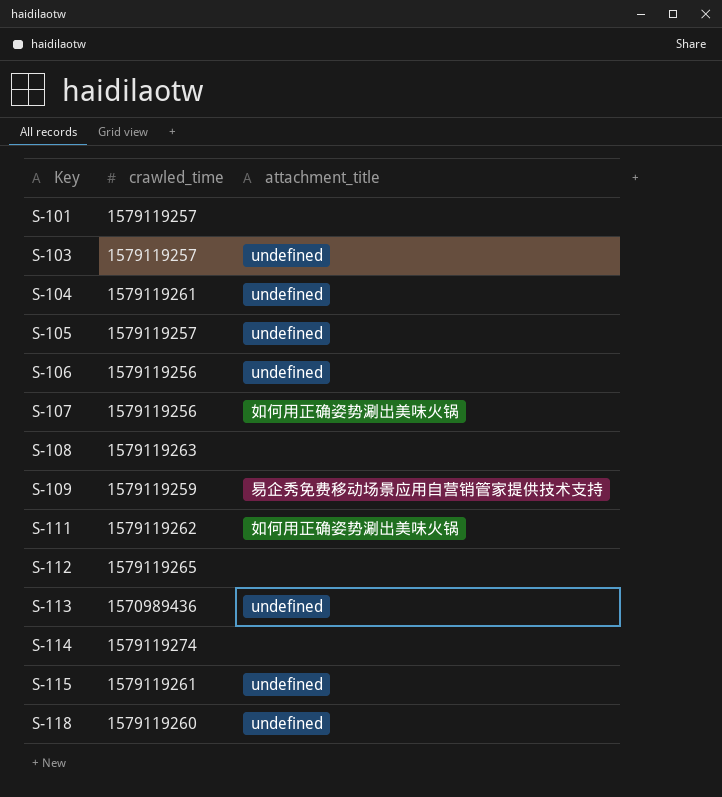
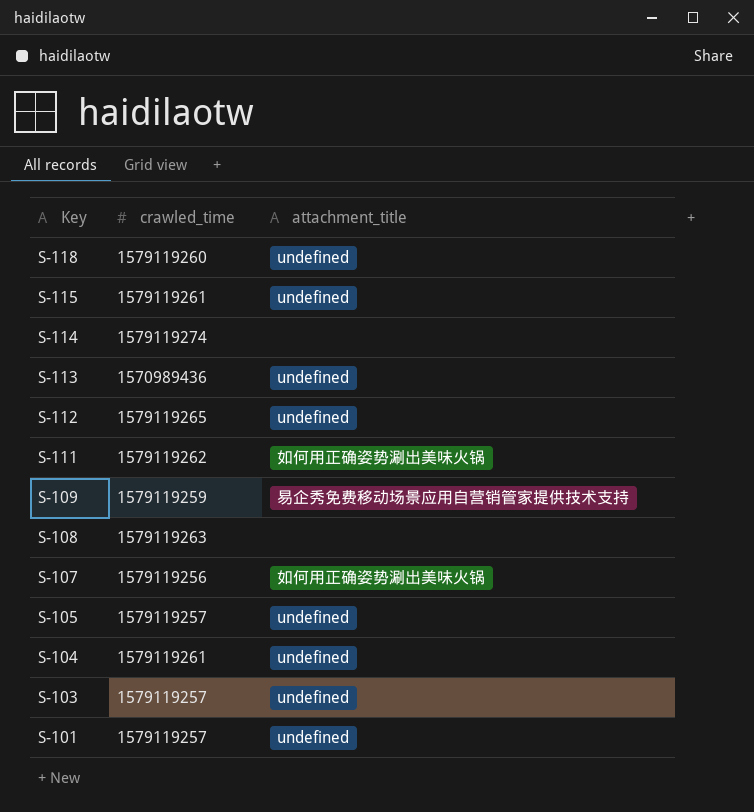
row order: Key ascending -> Key descending
row S-106: 1579119256 | undefined -> none
S-112 | attachment_title: none -> undefined
S-101 | attachment_title: none -> undefined

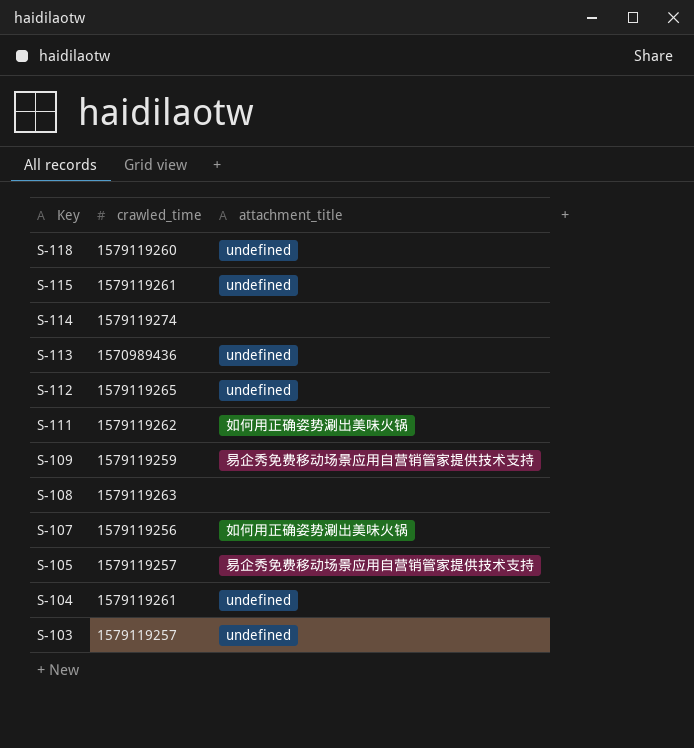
row S-101: 1579119257 | undefined -> none
S-105 | attachment_title: undefined -> 易企秀免费移动场景应用自营销管家提供技术支持

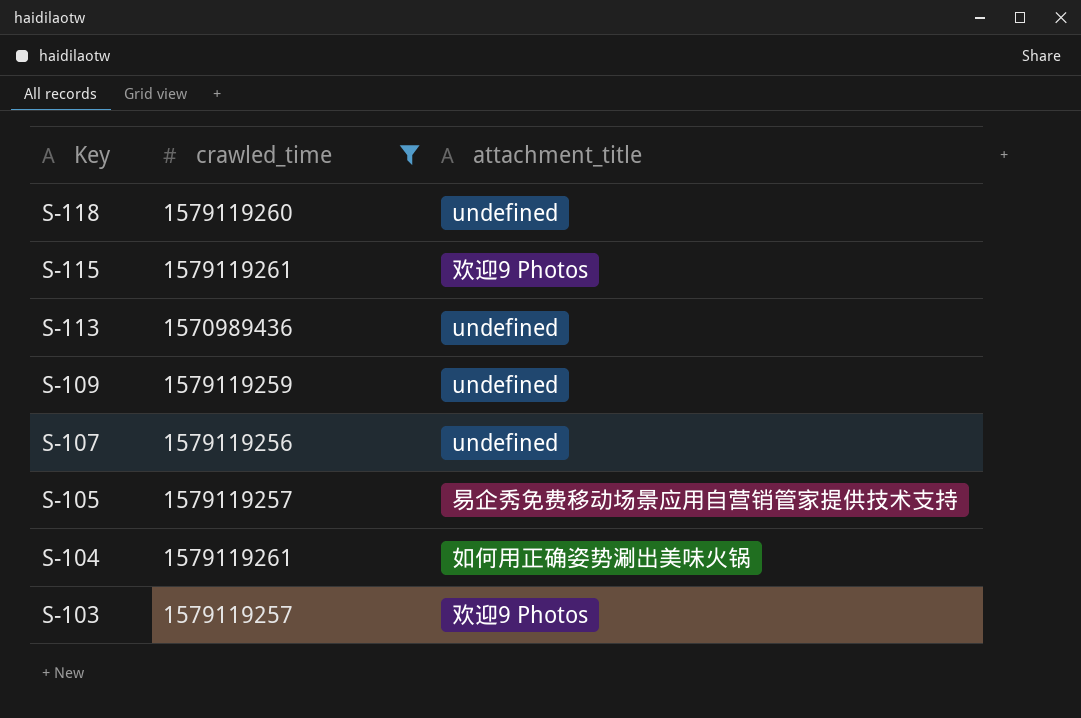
filter: none -> crawled_time <= 1579119261
S-115 | attachment_title: undefined -> 欢迎9 Photos
S-109 | attachment_title: 易企秀免费移动场景应用自营销管家提供技术支持 -> undefined
S-107 | attachment_title: 如何用正确姿势涮出美味火锅 -> undefined
S-104 | attachment_title: undefined -> 如何用正确姿势涮出美味火锅
S-103 | attachment_title: undefined -> 欢迎9 Photos

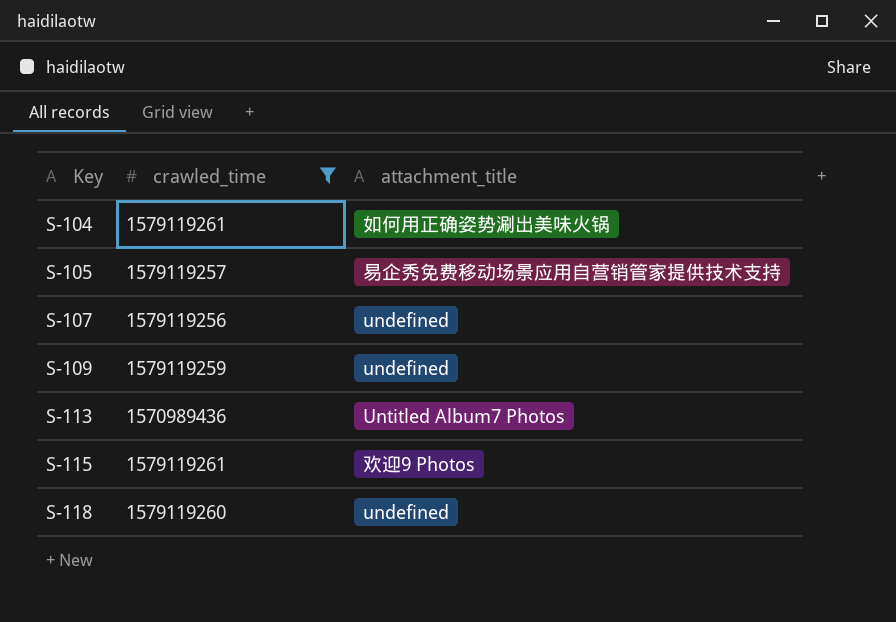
row order: Key descending -> Key ascending
row S-103: 1579119257 | 欢迎9 Photos -> none
S-113 | attachment_title: undefined -> Untitled Album7 Photos

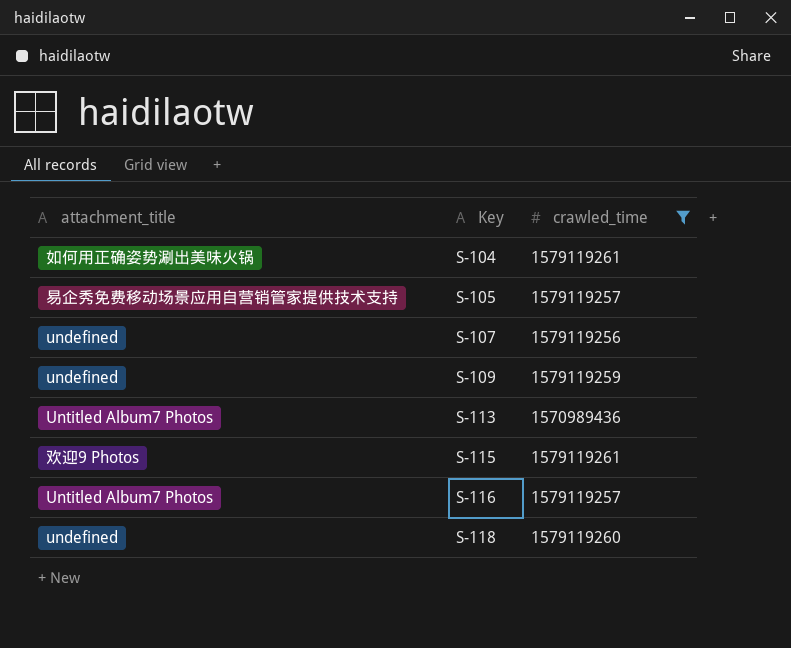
column attachment_title | position: 3 -> 1
row S-116: none -> Untitled Album7 Photos | 1579119257

